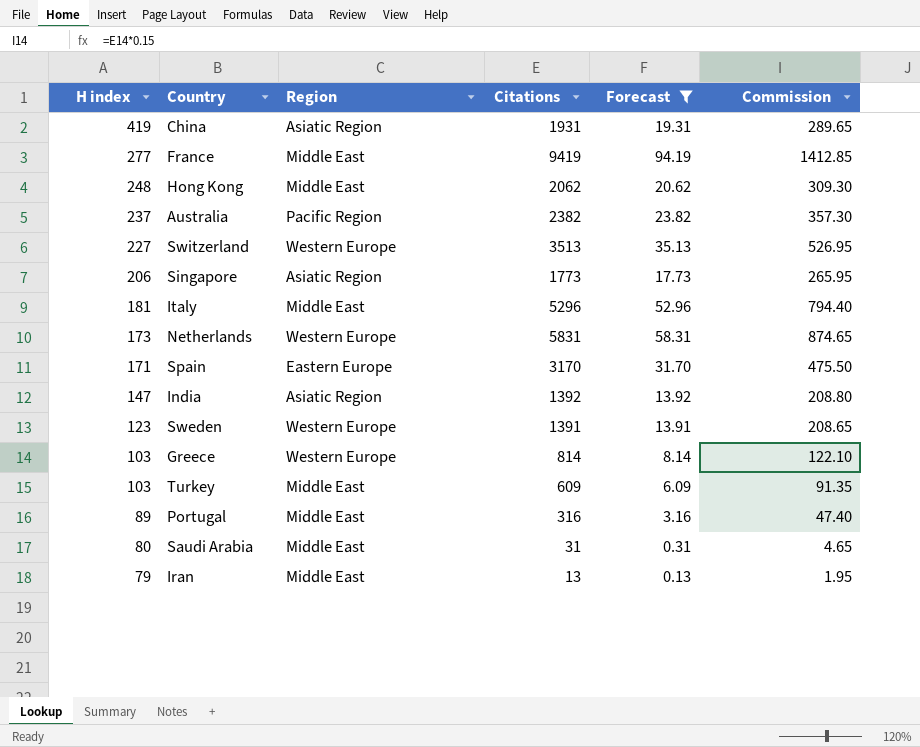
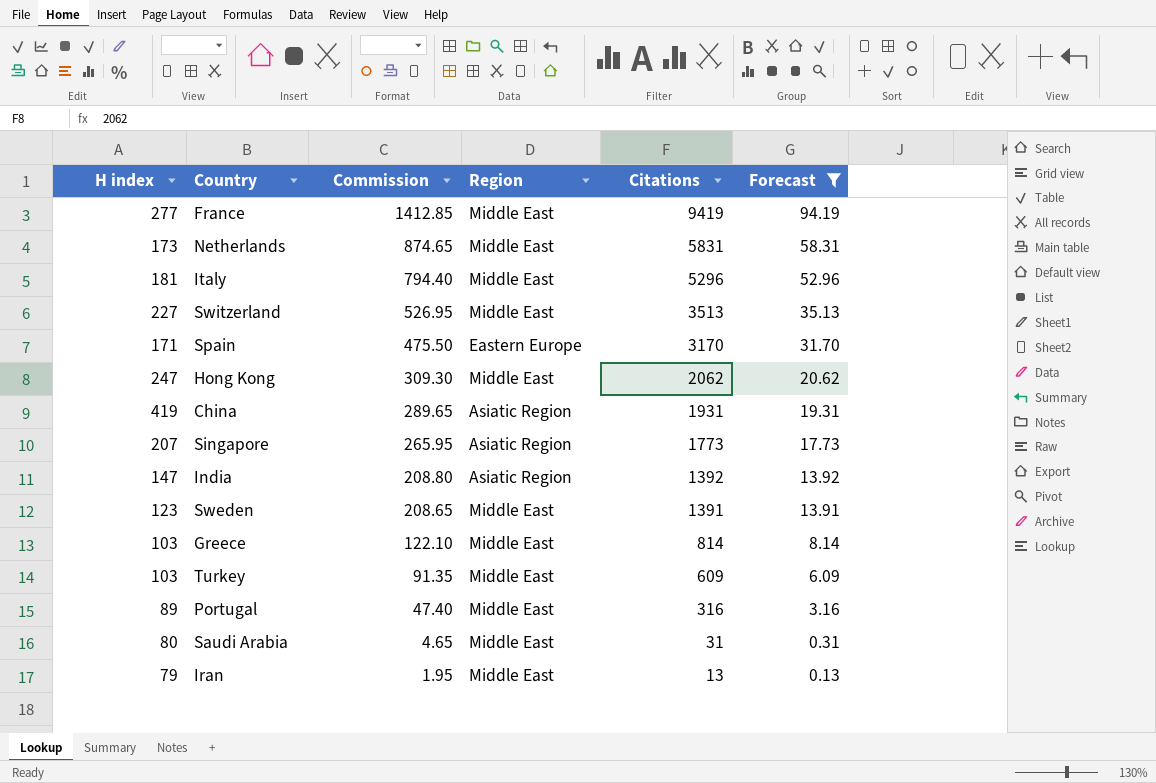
row order: H index descending -> Commission descending
column Commission | position: 6 -> 3
row Australia: 237 | Pacific Region | 2382 | 23.82 | 357.30 -> none
Netherlands | Region: Western Europe -> Middle East
Switzerland | Region: Western Europe -> Middle East
Hong Kong | H index: 248 -> 247
Singapore | H index: 206 -> 207
Sweden | Region: Western Europe -> Middle East
Greece | Region: Western Europe -> Middle East

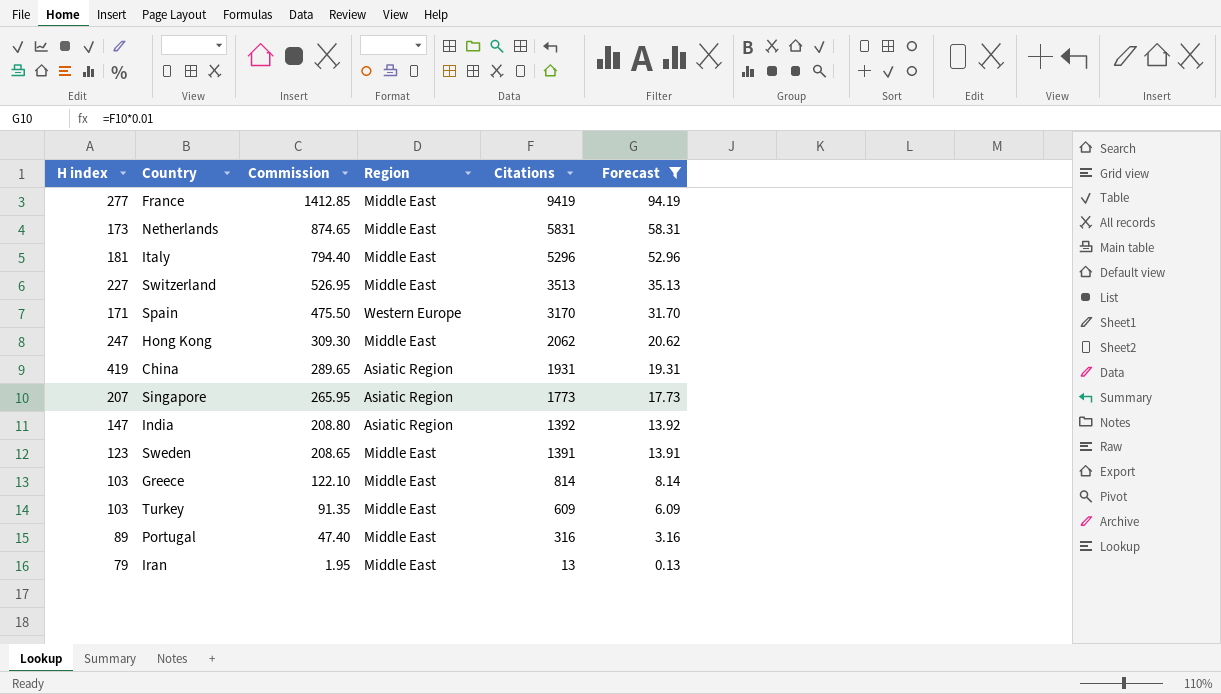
row Saudi Arabia: 80 | 4.65 | Middle East | 31 | 0.31 -> none
Spain | Region: Eastern Europe -> Western Europe

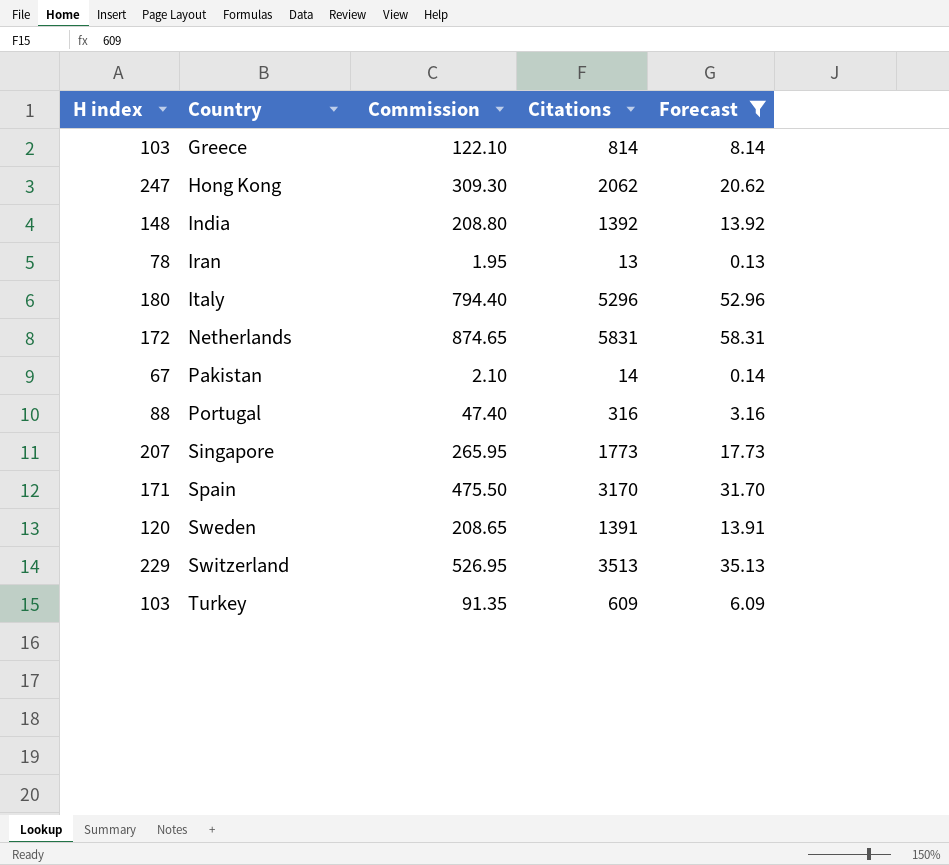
row order: Commission descending -> Country ascending
column Region | position: 4 -> none
row France: 277 | 1412.85 | Middle East | 9419 | 94.19 -> none
row China: 419 | 289.65 | Asiatic Region | 1931 | 19.31 -> none
India | H index: 147 -> 148
Iran | H index: 79 -> 78
Italy | H index: 181 -> 180
Netherlands | H index: 173 -> 172
row Pakistan: none -> 67 | 2.10 | 14 | 0.14
Portugal | H index: 89 -> 88
Sweden | H index: 123 -> 120
Switzerland | H index: 227 -> 229

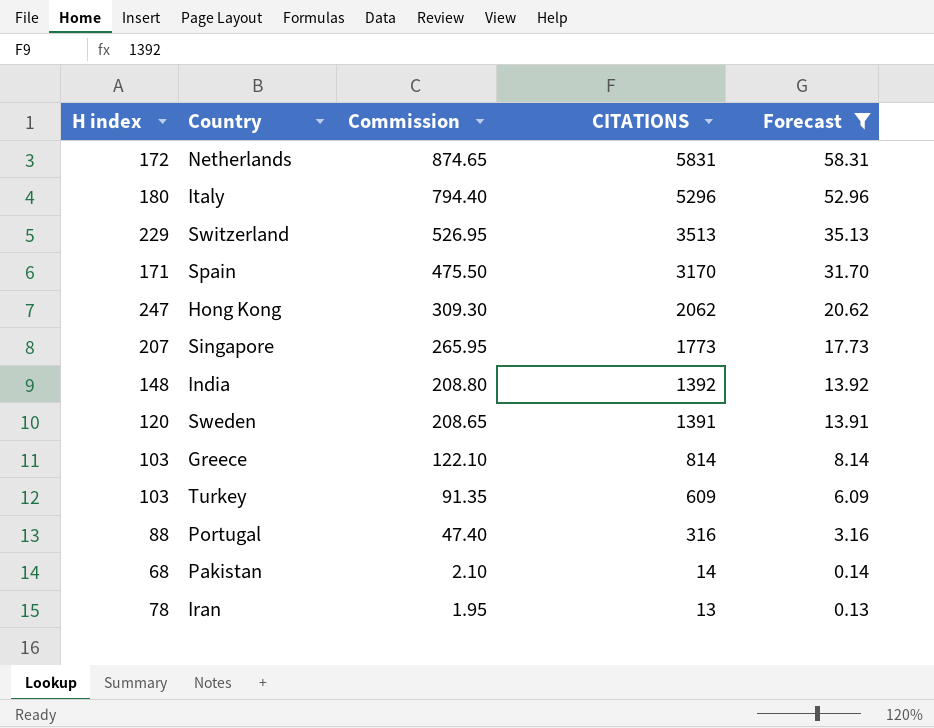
row order: Country ascending -> Commission descending
column name: Citations -> CITATIONS
Pakistan | H index: 67 -> 68

